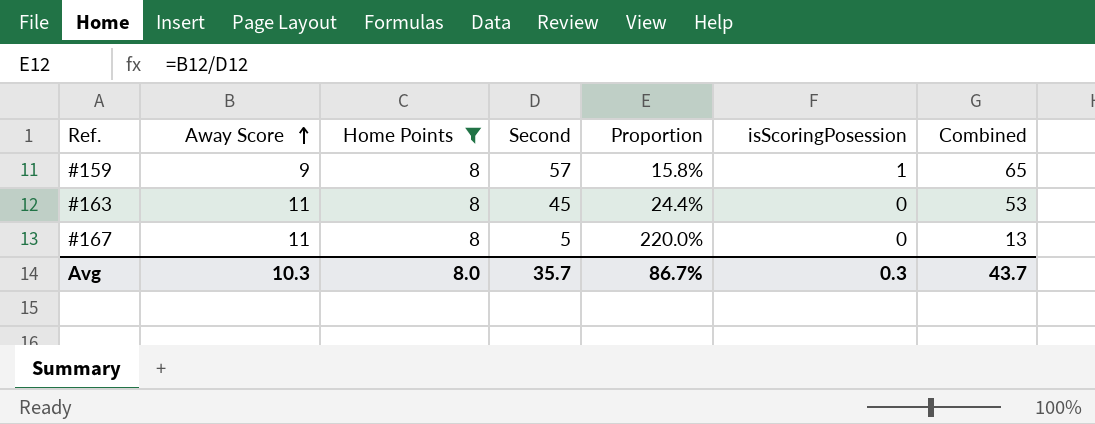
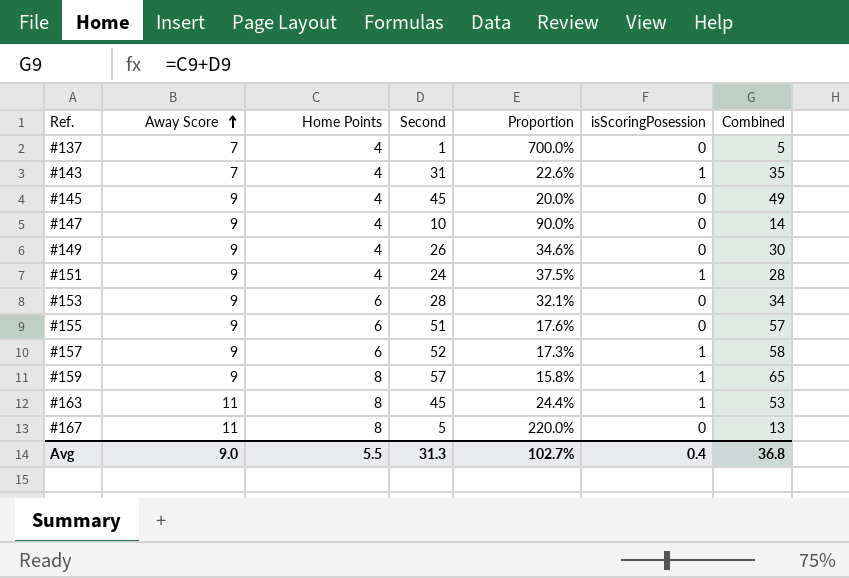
filter: Home Points = 8 -> none
#163 | isScoringPosession: 0 -> 1
Avg | Away Score: 10.3 -> 9.0
Avg | Home Points: 8.0 -> 5.5
Avg | Second: 35.7 -> 31.3
Avg | Proportion: 86.7% -> 102.7%
Avg | isScoringPosession: 0.3 -> 0.4
Avg | Combined: 43.7 -> 36.8

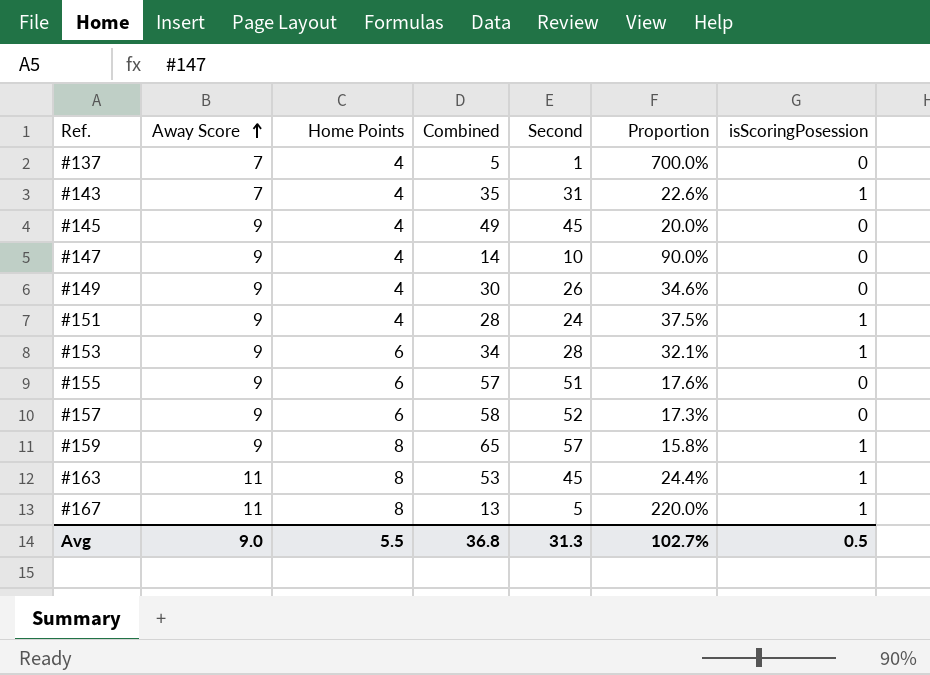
column Combined | position: 7 -> 4
#153 | isScoringPosession: 0 -> 1
#157 | isScoringPosession: 1 -> 0
#167 | isScoringPosession: 0 -> 1
Avg | isScoringPosession: 0.4 -> 0.5

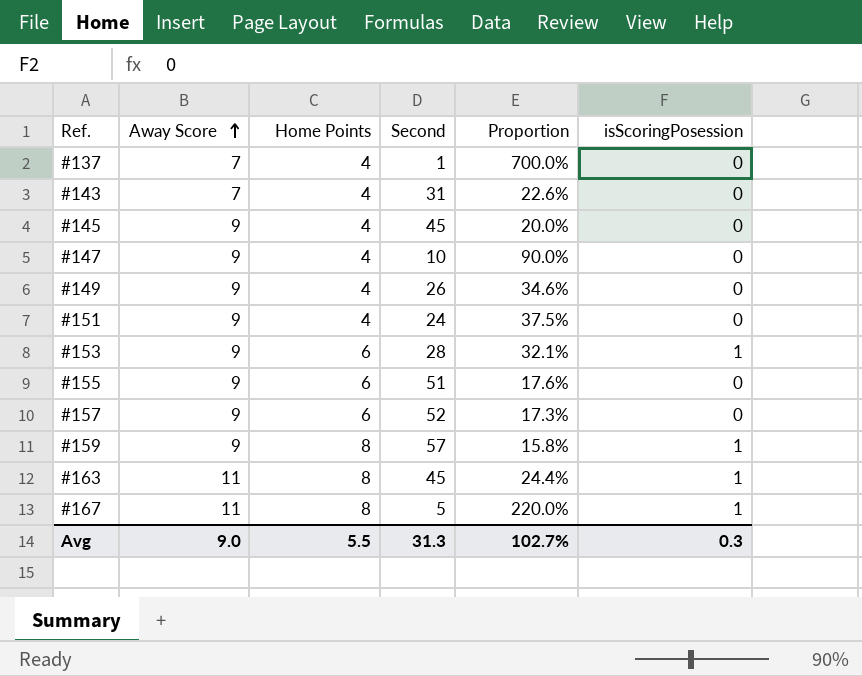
column Combined | formula: [Home Points] + [Second] -> none
#143 | isScoringPosession: 1 -> 0
#151 | isScoringPosession: 1 -> 0
Avg | isScoringPosession: 0.5 -> 0.3

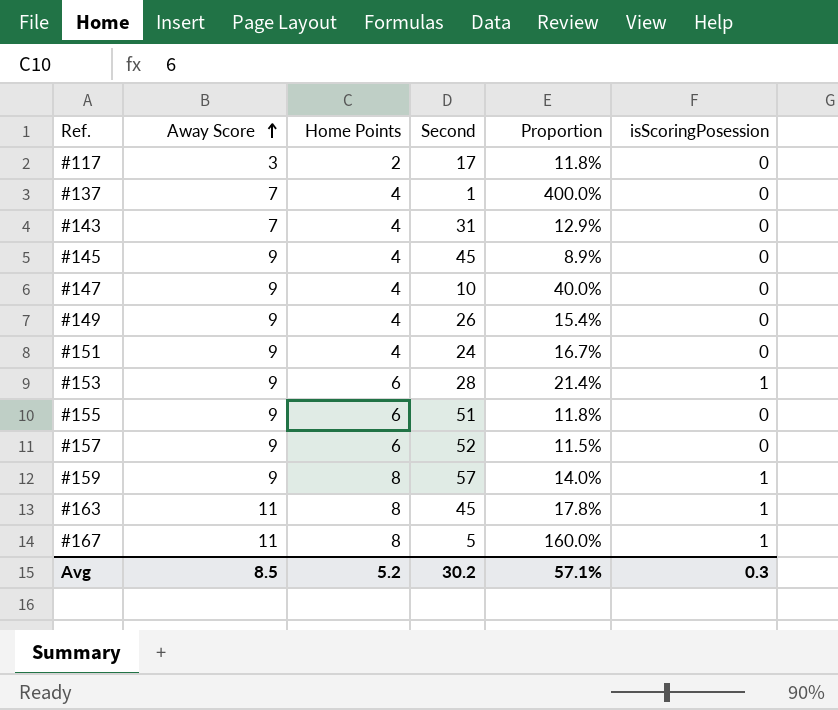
column Proportion | formula: [Away Score] / [Second] -> [Home Points] / [Second]
row #117: none -> 3 | 2 | 17 | 11.8% | 0
Avg | Away Score: 9.0 -> 8.5
Avg | Home Points: 5.5 -> 5.2
Avg | Second: 31.3 -> 30.2
Avg | Proportion: 102.7% -> 57.1%

